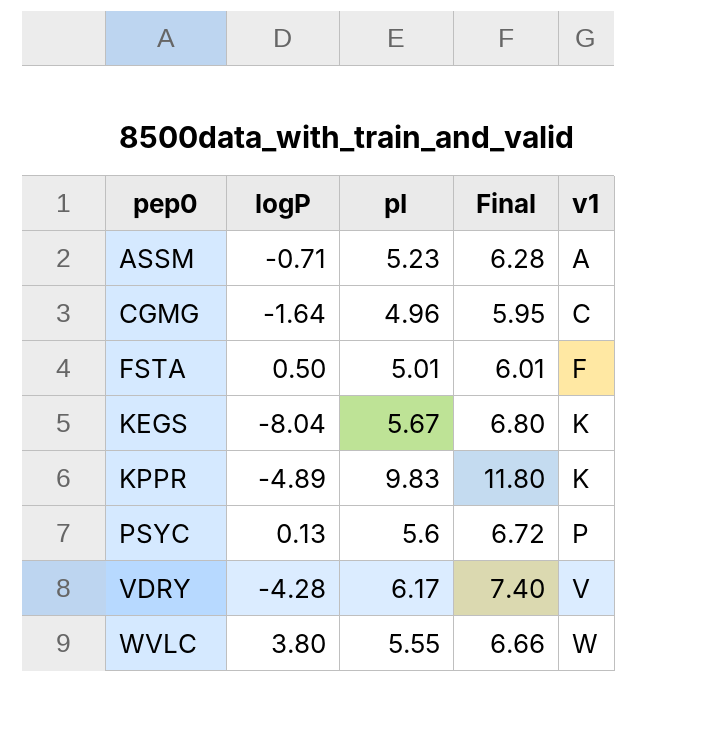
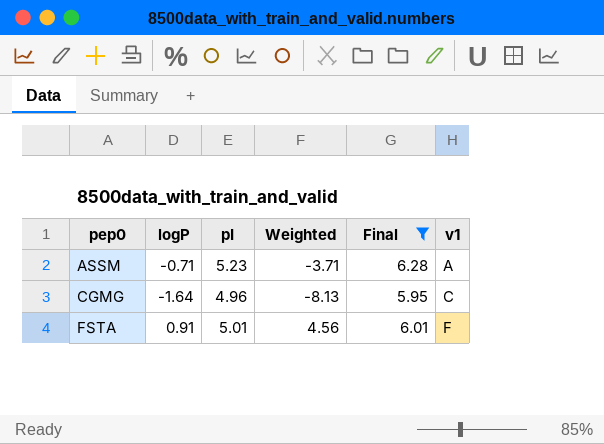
filter: none -> Final <= 6.28
column Weighted | formula: none -> [logP] * [pI]
FSTA | logP: 0.50 -> 0.91

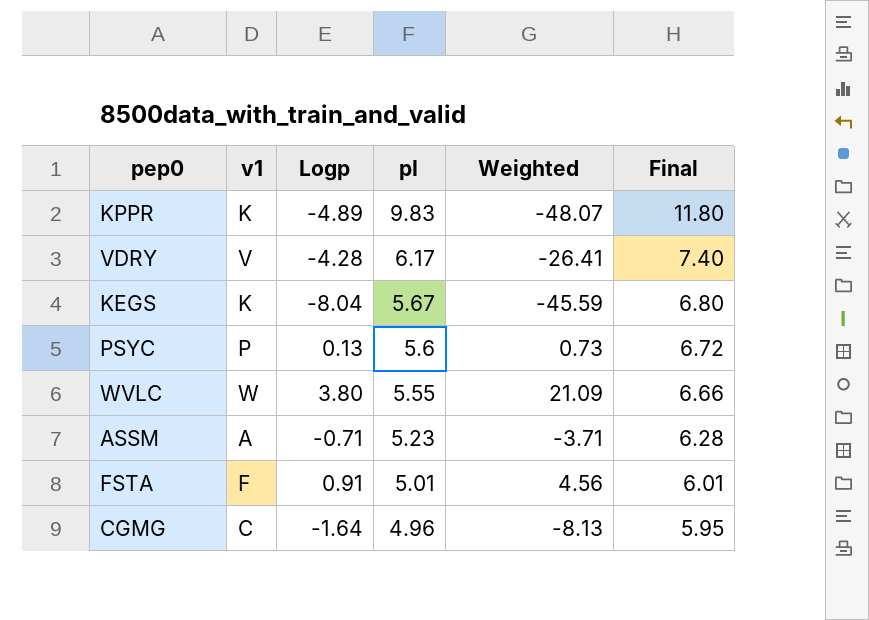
filter: Final <= 6.28 -> none
row order: pep0 ascending -> pI descending
column v1 | position: 6 -> 2
column name: logP -> Logp

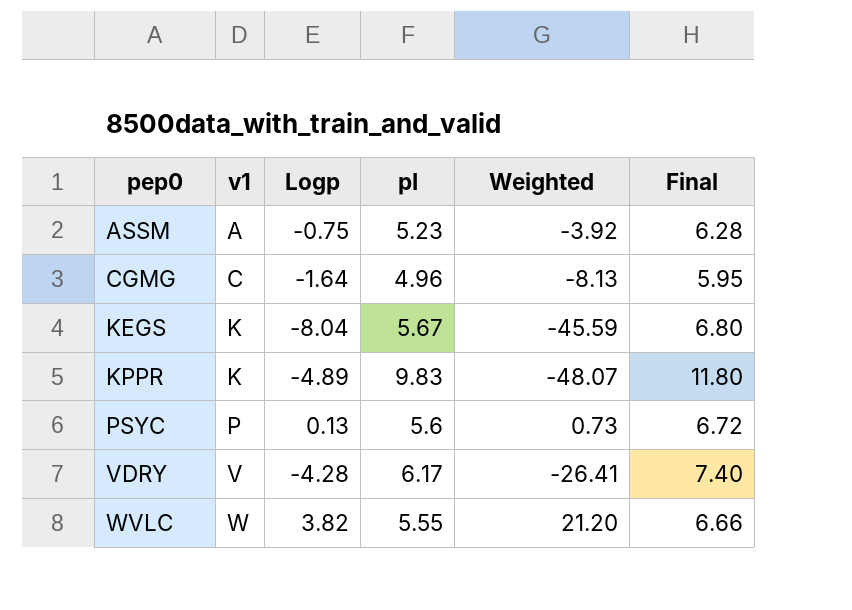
row order: pI descending -> pep0 ascending
row FSTA: F | 0.91 | 5.01 | 4.56 | 6.01 -> none
ASSM | Logp: -0.71 -> -0.75
ASSM | Weighted: -3.71 -> -3.92
WVLC | Logp: 3.80 -> 3.82
WVLC | Weighted: 21.09 -> 21.20

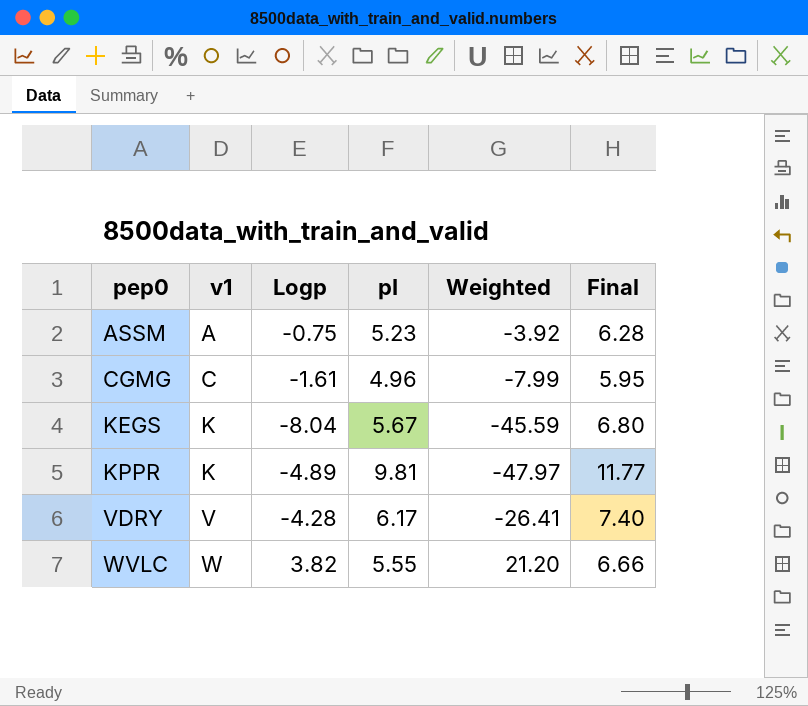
row PSYC: P | 0.13 | 5.6 | 0.73 | 6.72 -> none
CGMG | Logp: -1.64 -> -1.61
CGMG | Weighted: -8.13 -> -7.99
KPPR | pI: 9.83 -> 9.81
KPPR | Weighted: -48.07 -> -47.97
KPPR | Final: 11.80 -> 11.77

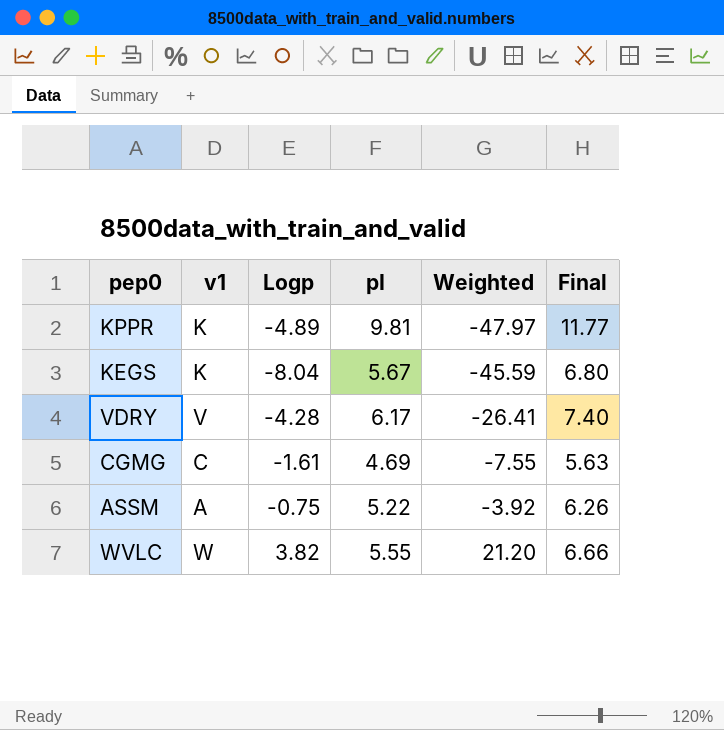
row order: pep0 ascending -> Weighted ascending
CGMG | pI: 4.96 -> 4.69
CGMG | Weighted: -7.99 -> -7.55
CGMG | Final: 5.95 -> 5.63
ASSM | pI: 5.23 -> 5.22
ASSM | Final: 6.28 -> 6.26

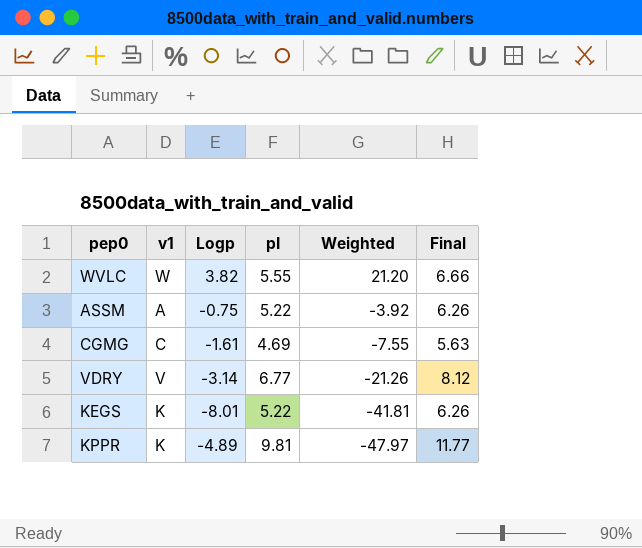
row order: Weighted ascending -> Weighted descending
VDRY | Logp: -4.28 -> -3.14
VDRY | pI: 6.17 -> 6.77
VDRY | Weighted: -26.41 -> -21.26
VDRY | Final: 7.40 -> 8.12
KEGS | Logp: -8.04 -> -8.01
KEGS | pI: 5.67 -> 5.22
KEGS | Weighted: -45.59 -> -41.81
KEGS | Final: 6.80 -> 6.26

